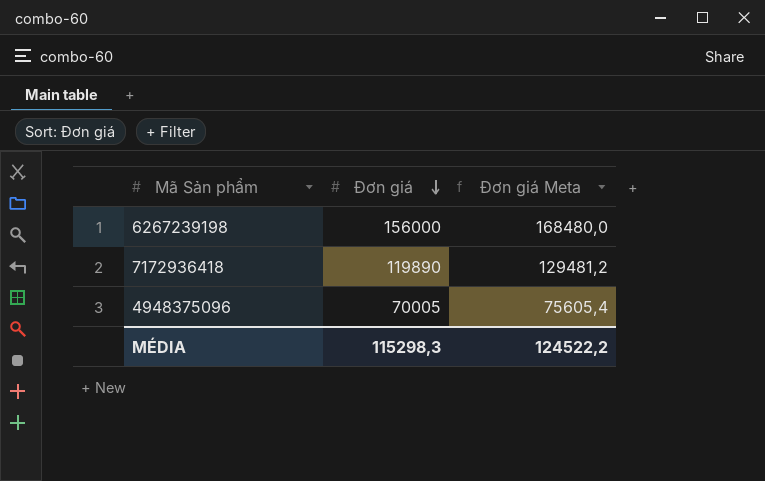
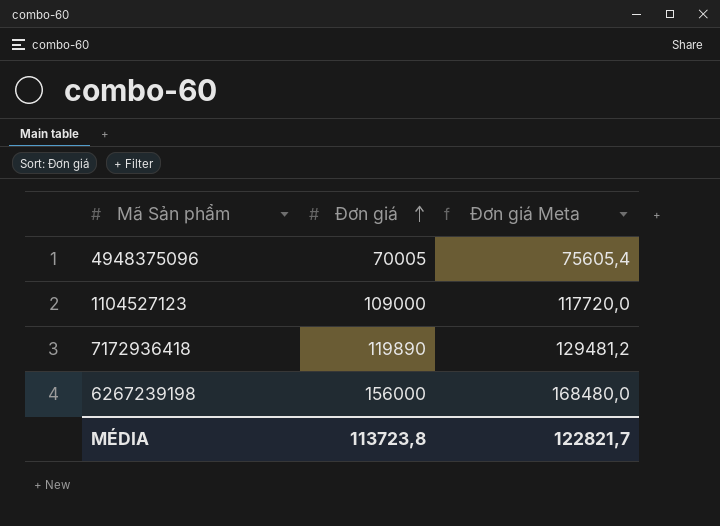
row order: Đơn giá descending -> Đơn giá ascending
row 1104527123: none -> 109000 | 117720,0
MÉDIA | Đơn giá: 115298,3 -> 113723,8
MÉDIA | Đơn giá Meta: 124522,2 -> 122821,7

